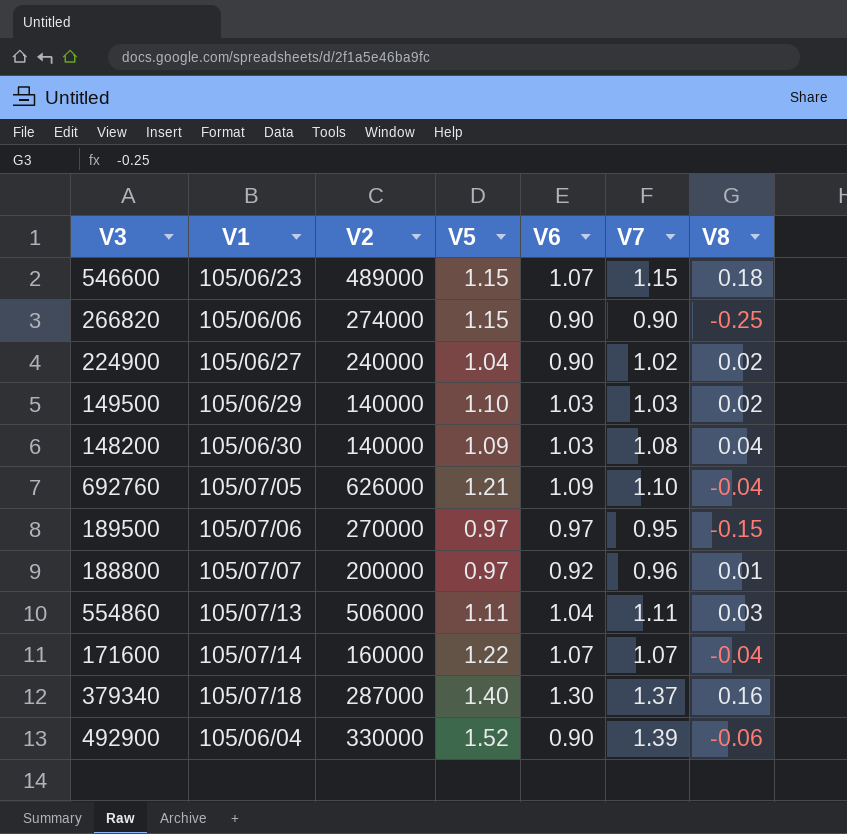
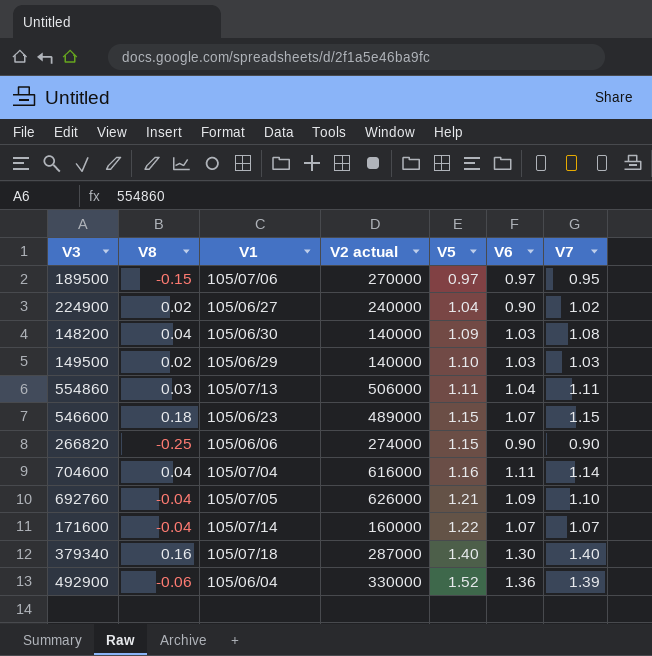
row order: none -> V5 ascending
column V8 | position: 7 -> 2
column name: V2 -> V2 actual
row 188800: 105/07/07 | 200000 | 0.97 | 0.92 | 0.96 | 0.01 -> none
row 704600: none -> 0.04 | 105/07/04 | 616000 | 1.16 | 1.11 | 1.14
379340 | V7: 1.37 -> 1.40
492900 | V6: 0.90 -> 1.36

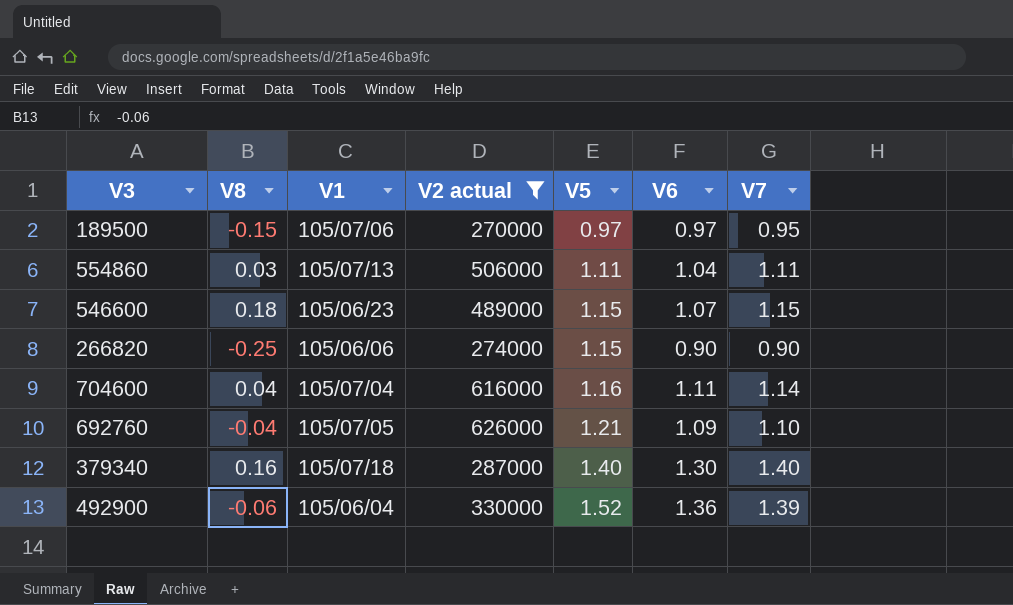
filter: none -> V2 actual >= 270000

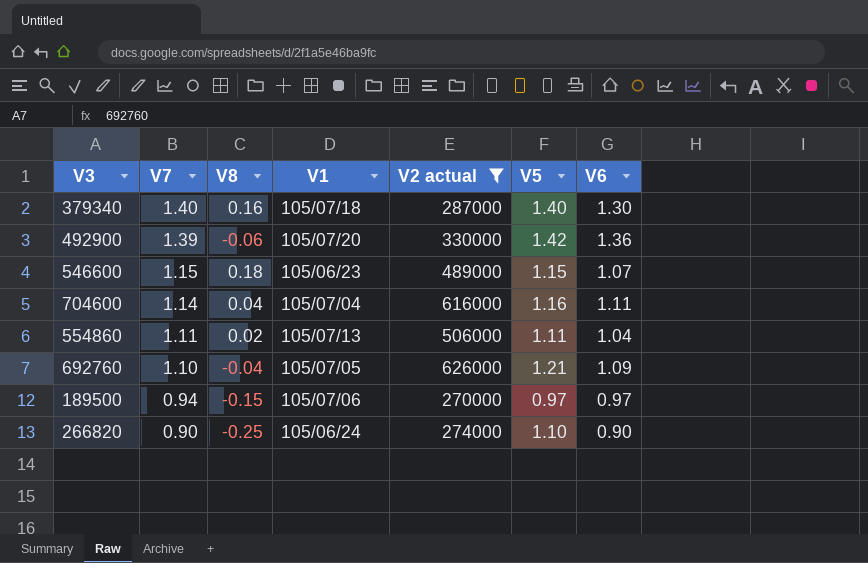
row order: V5 ascending -> V7 descending
column V7 | position: 7 -> 2
492900 | V1: 105/06/04 -> 105/07/20
492900 | V5: 1.52 -> 1.42
554860 | V8: 0.03 -> 0.02
189500 | V7: 0.95 -> 0.94
266820 | V1: 105/06/06 -> 105/06/24
266820 | V5: 1.15 -> 1.10

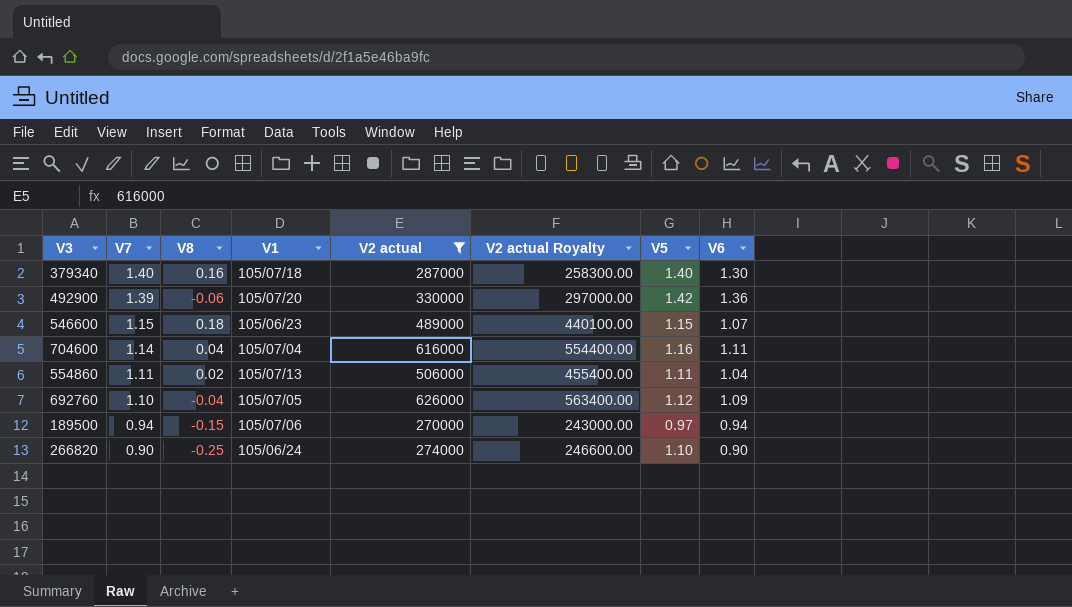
column V2 actual Royalty | formula: none -> [V2 actual] * 0.9
692760 | V5: 1.21 -> 1.12
189500 | V6: 0.97 -> 0.94

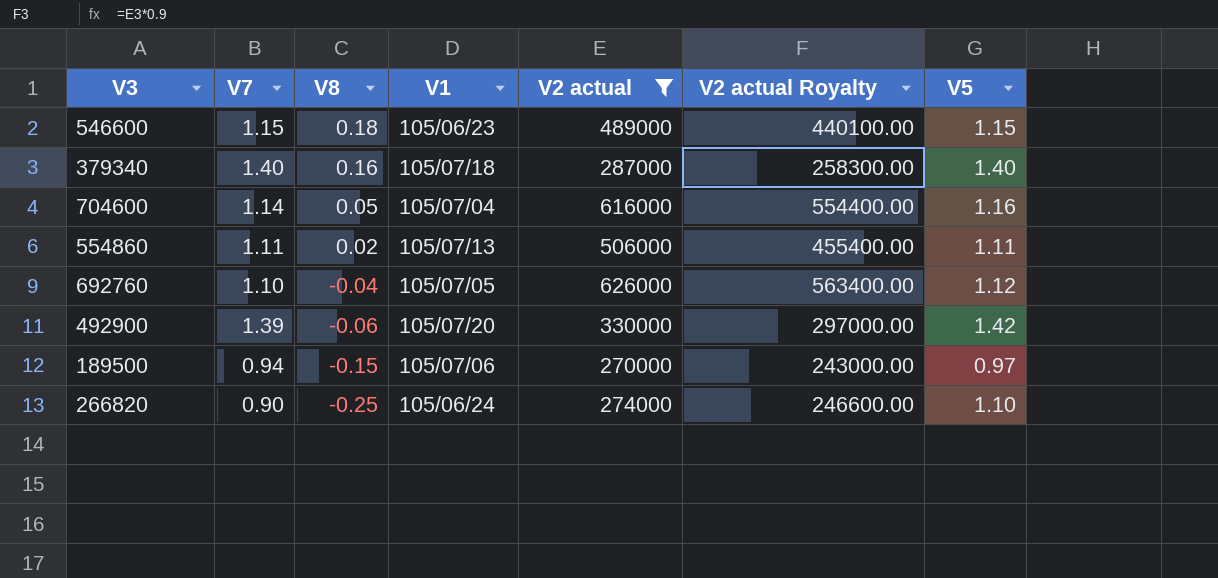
row order: V7 descending -> V8 descending
column V6 | position: 8 -> none
704600 | V8: 0.04 -> 0.05

